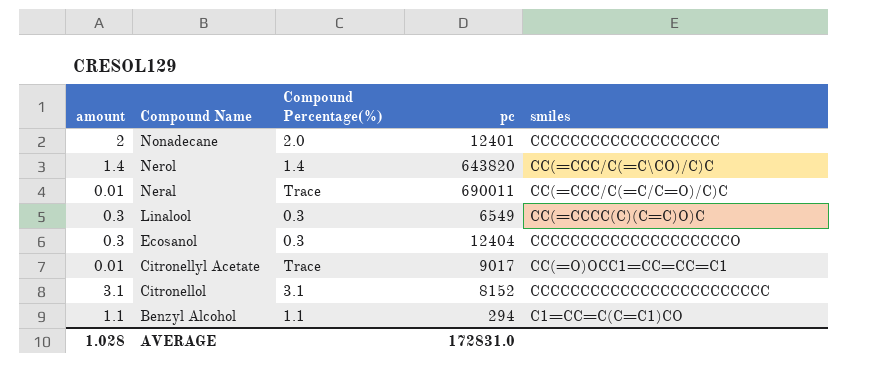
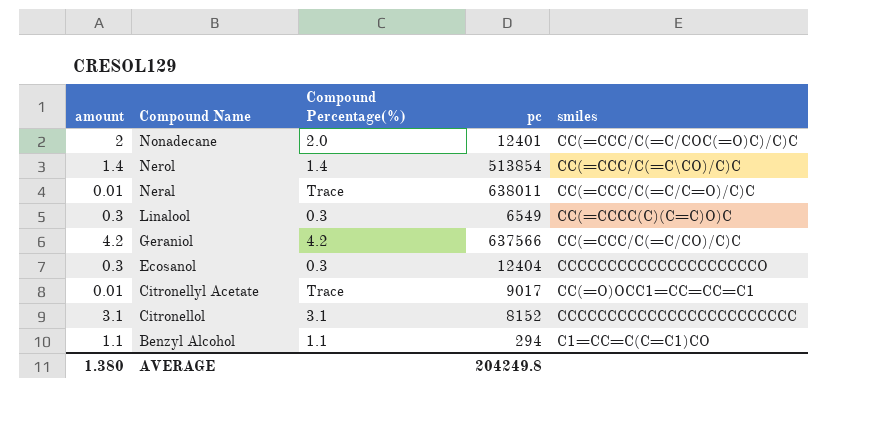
Nonadecane | smiles: CCCCCCCCCCCCCCCCCCC -> CC(=CCC/C(=C/COC(=O)C)/C)C
Nerol | pc: 643820 -> 513854
Neral | pc: 690011 -> 638011
row Geraniol: none -> 4.2 | 4.2 | 637566 | CC(=CCC/C(=C/CO)/C)C
AVERAGE | amount: 1.028 -> 1.380
AVERAGE | pc: 172831.0 -> 204249.8

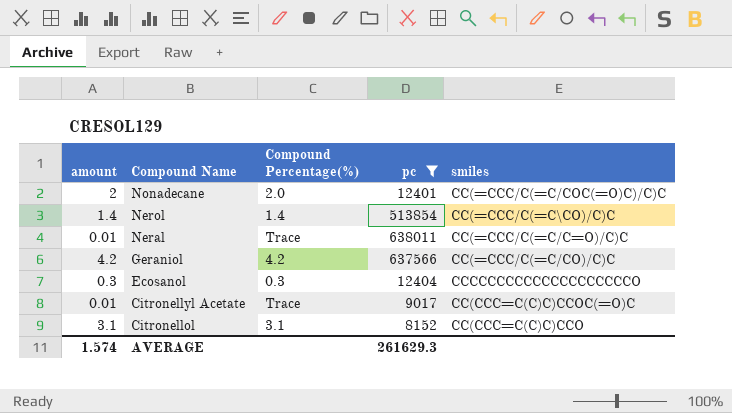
filter: none -> pc >= 8152
Citronellyl Acetate | smiles: CC(=O)OCC1=CC=CC=C1 -> CC(CCC=C(C)C)CCOC(=O)C
Citronellol | smiles: CCCCCCCCCCCCCCCCCCCCCCCC -> CC(CCC=C(C)C)CCO
AVERAGE | amount: 1.380 -> 1.574
AVERAGE | pc: 204249.8 -> 261629.3

